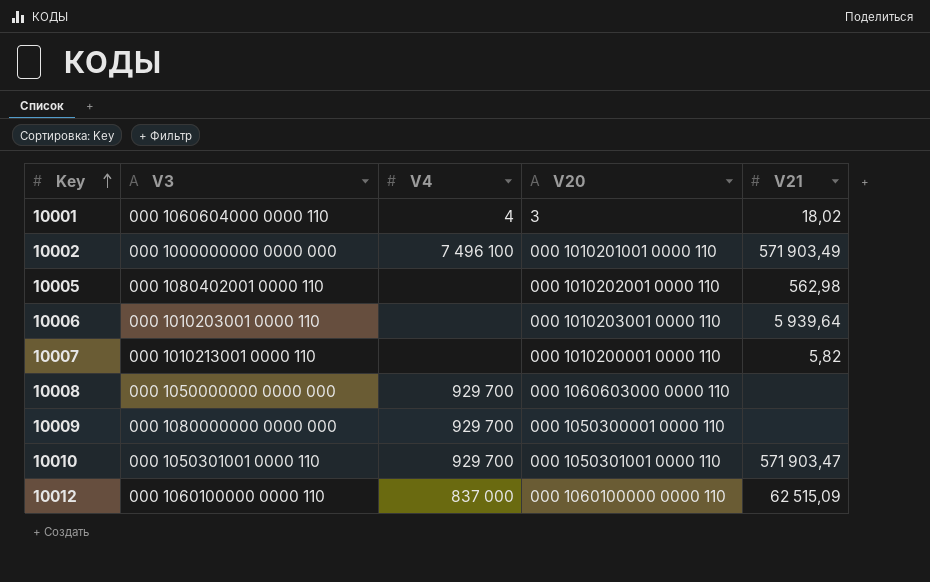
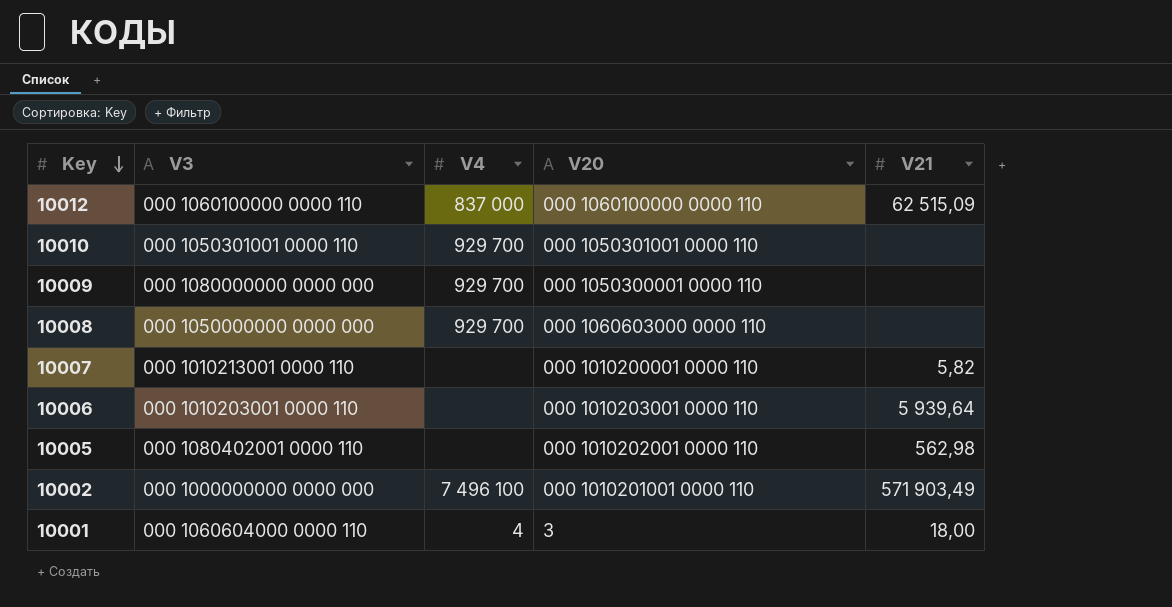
row order: Key ascending -> Key descending
10010 | V21: 571 903,47 -> none
10001 | V21: 18,02 -> 18,00

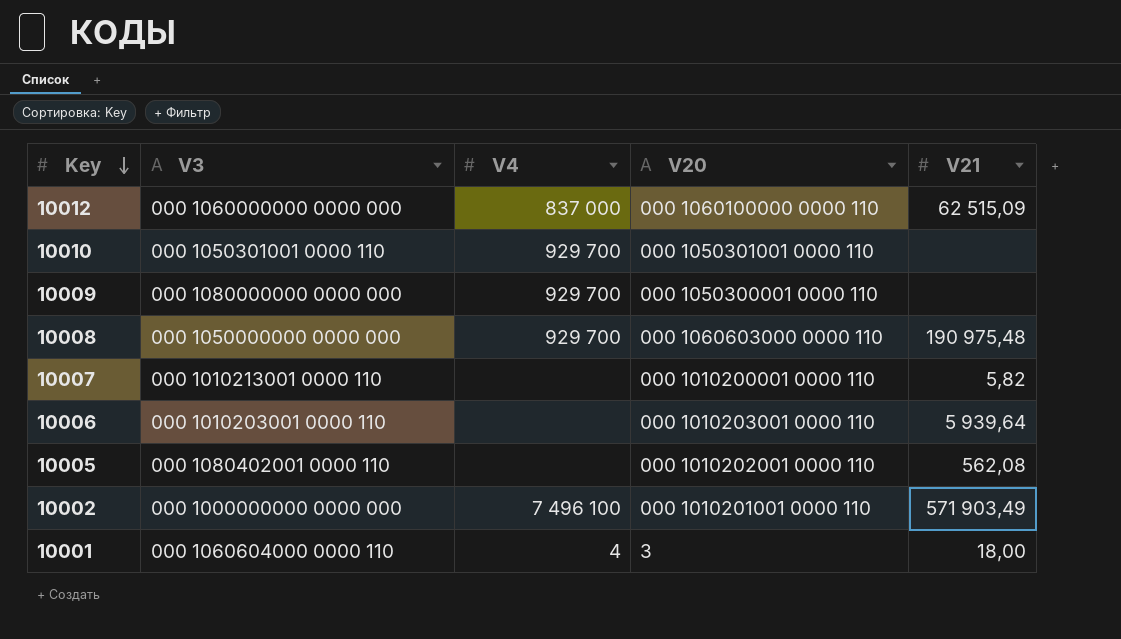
10012 | V3: 000 1060100000 0000 110 -> 000 1060000000 0000 000
10008 | V21: none -> 190 975,48
10005 | V21: 562,98 -> 562,08

